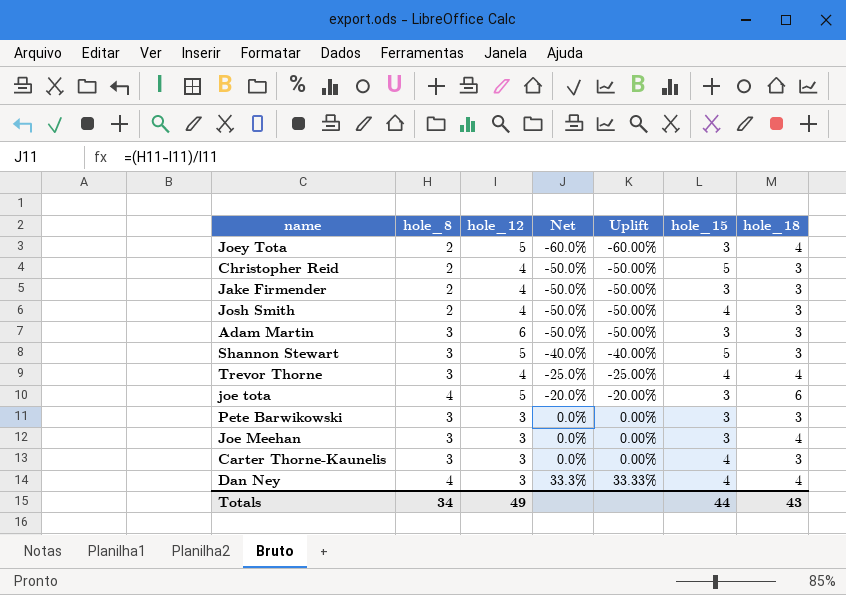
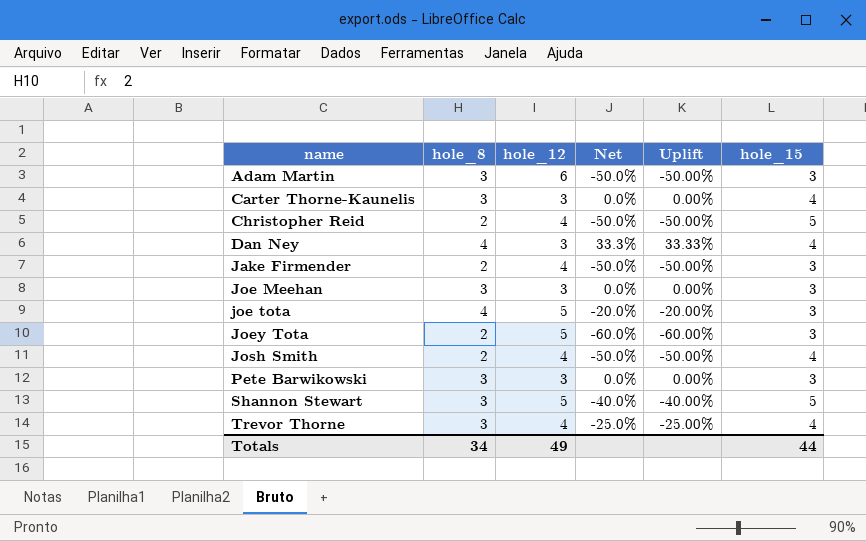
row order: Net ascending -> name ascending
column hole_18 | position: 7 -> none

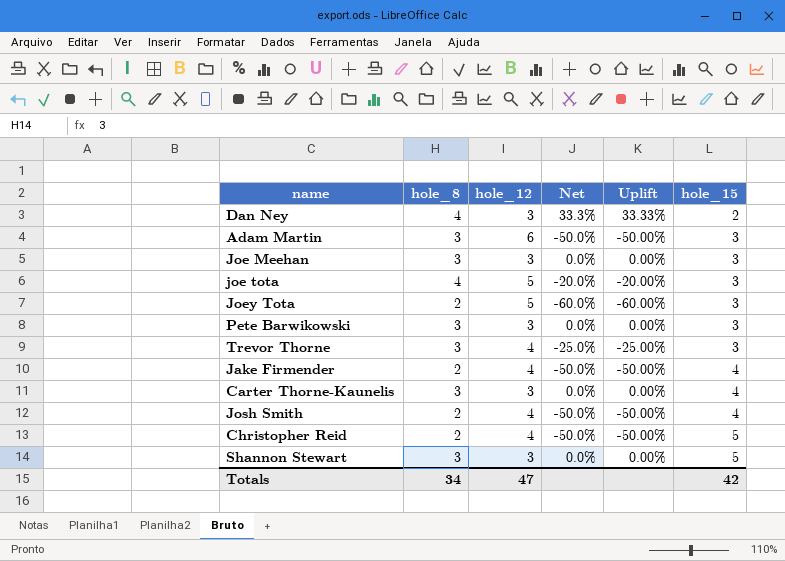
row order: name ascending -> hole_15 ascending
Dan Ney | hole_15: 4 -> 2
Trevor Thorne | hole_15: 4 -> 3
Jake Firmender | hole_15: 3 -> 4
Shannon Stewart | hole_12: 5 -> 3
Shannon Stewart | Net: -40.0% -> 0.0%
Shannon Stewart | Uplift: -40.00% -> 0.00%
Totals | hole_12: 49 -> 47
Totals | hole_15: 44 -> 42

